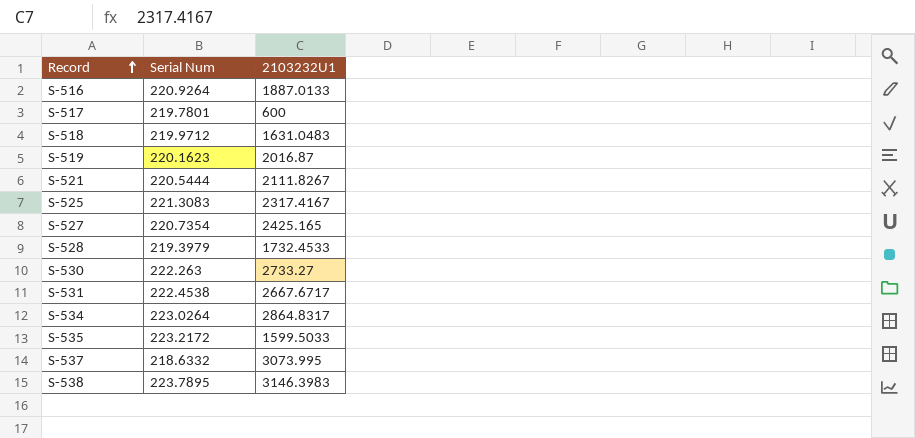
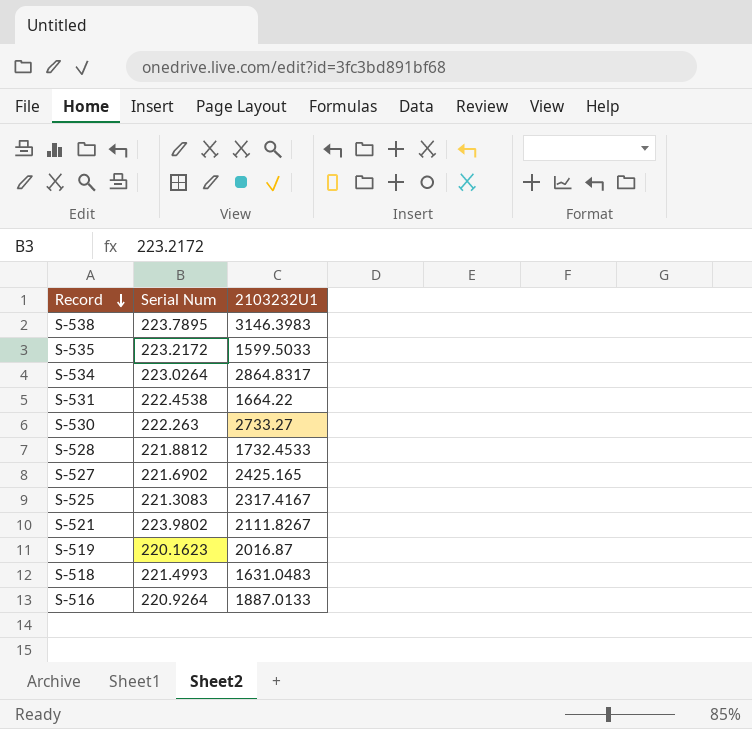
row order: Record ascending -> Record descending
row S-517: 219.7801 | 600 -> none
row S-537: 218.6332 | 3073.995 -> none
S-531 | 2103232U1: 2667.6717 -> 1664.22
S-528 | Serial Num: 219.3979 -> 221.8812
S-527 | Serial Num: 220.7354 -> 221.6902
S-521 | Serial Num: 220.5444 -> 223.9802
S-518 | Serial Num: 219.9712 -> 221.4993

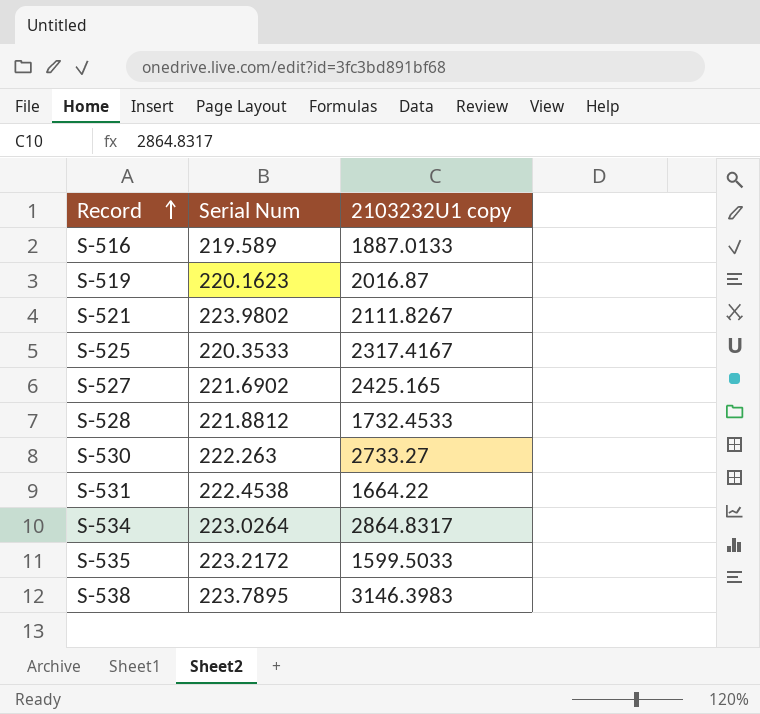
row order: Record descending -> Record ascending
column name: 2103232U1 -> 2103232U1 copy
row S-518: 221.4993 | 1631.0483 -> none
S-516 | Serial Num: 220.9264 -> 219.589
S-525 | Serial Num: 221.3083 -> 220.3533

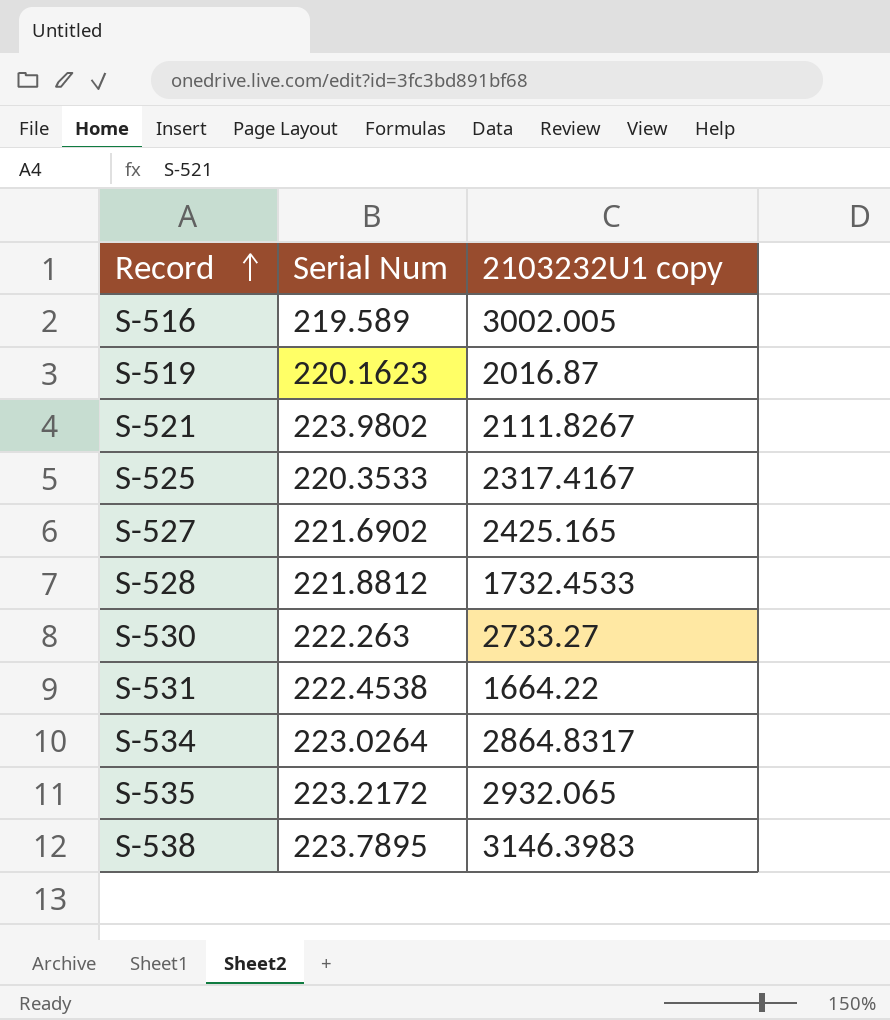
S-516 | 2103232U1 copy: 1887.0133 -> 3002.005
S-535 | 2103232U1 copy: 1599.5033 -> 2932.065

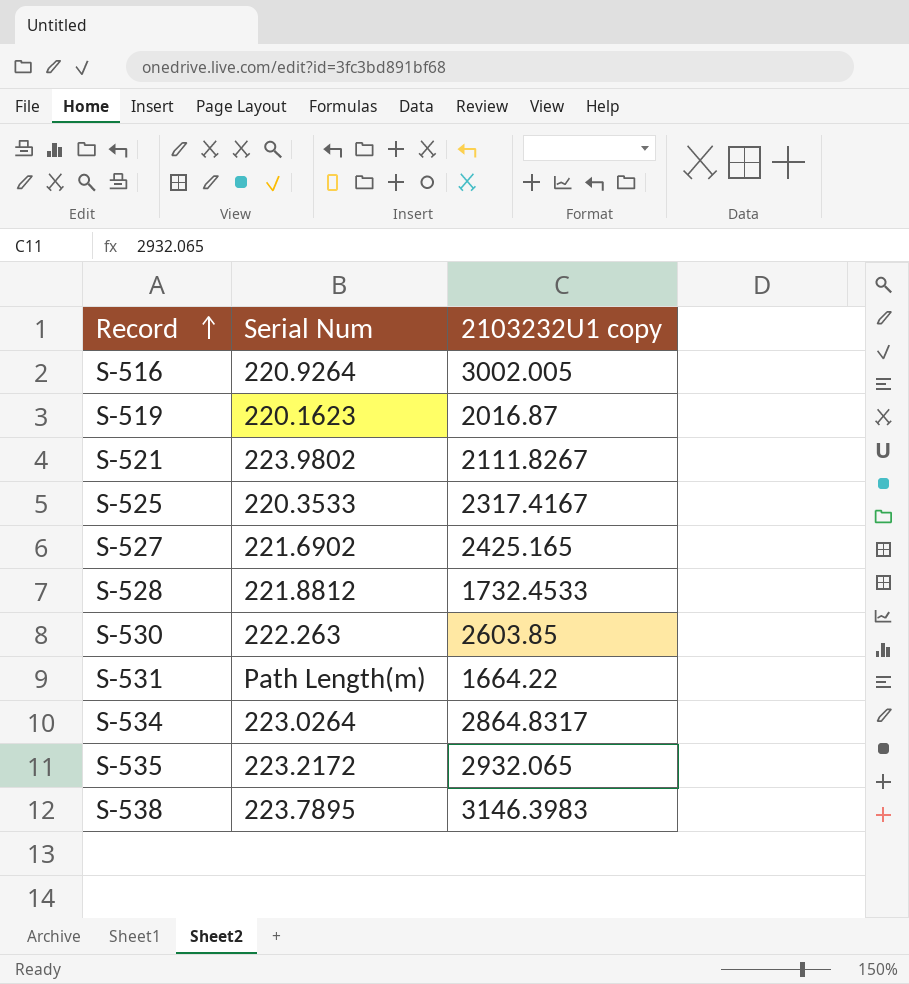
S-516 | Serial Num: 219.589 -> 220.9264
S-530 | 2103232U1 copy: 2733.27 -> 2603.85
S-531 | Serial Num: 222.4538 -> Path Length(m)

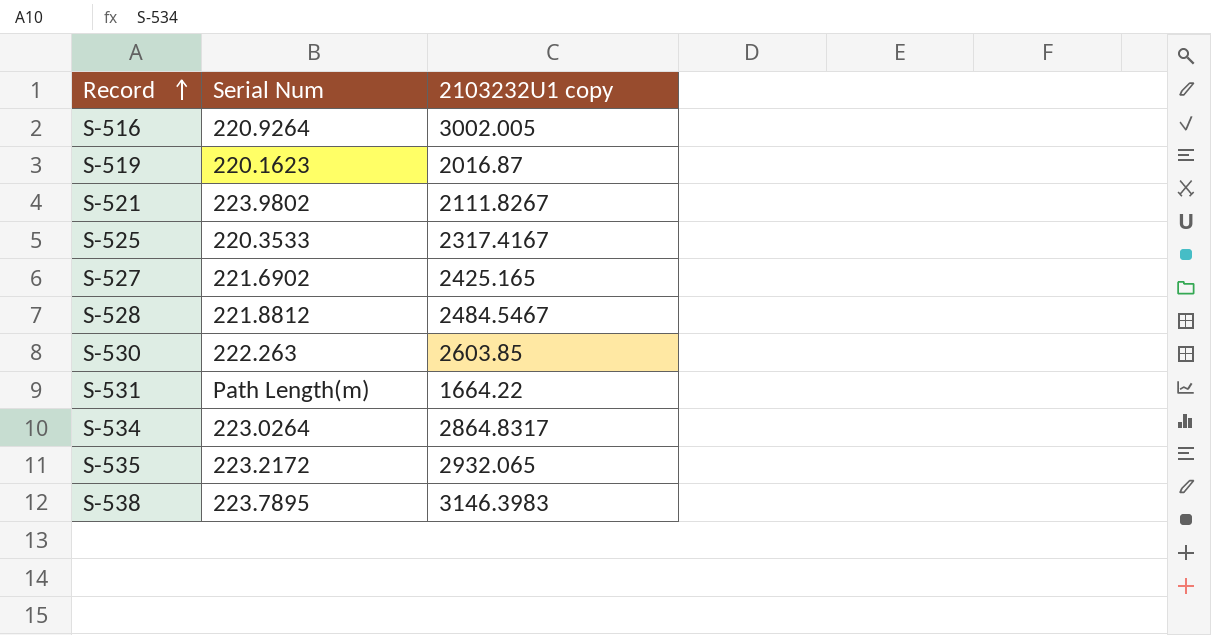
S-528 | 2103232U1 copy: 1732.4533 -> 2484.5467

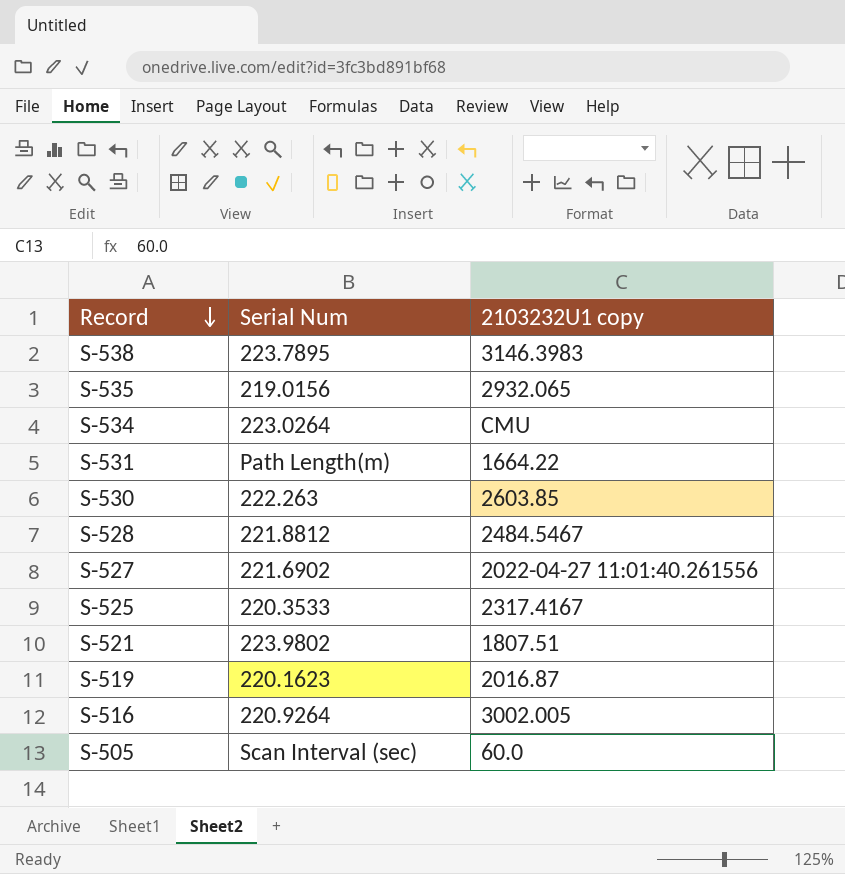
row order: Record ascending -> Record descending
S-535 | Serial Num: 223.2172 -> 219.0156
S-534 | 2103232U1 copy: 2864.8317 -> CMU
S-527 | 2103232U1 copy: 2425.165 -> 2022-04-27 11:01:40.261556
S-521 | 2103232U1 copy: 2111.8267 -> 1807.51
row S-505: none -> Scan Interval (sec) | 60.0

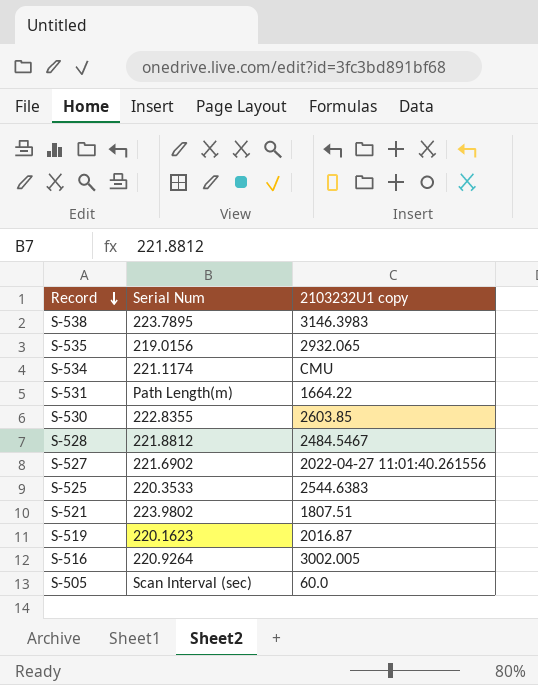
S-534 | Serial Num: 223.0264 -> 221.1174
S-530 | Serial Num: 222.263 -> 222.8355
S-525 | 2103232U1 copy: 2317.4167 -> 2544.6383

